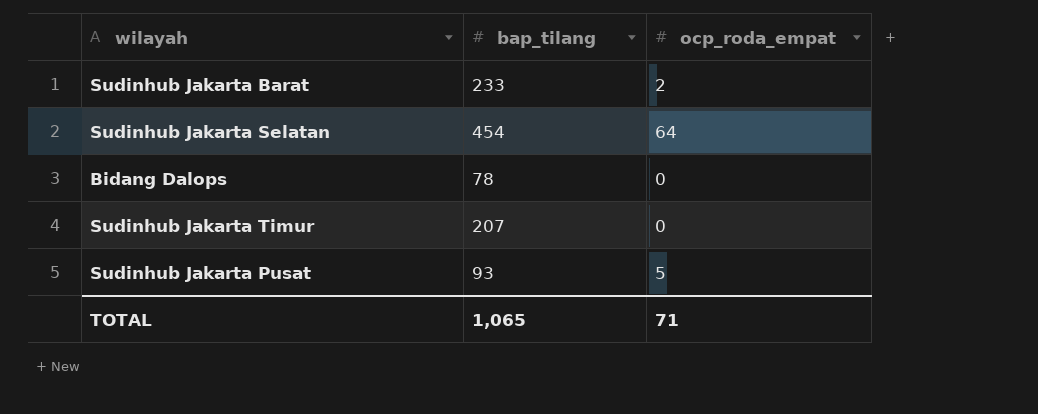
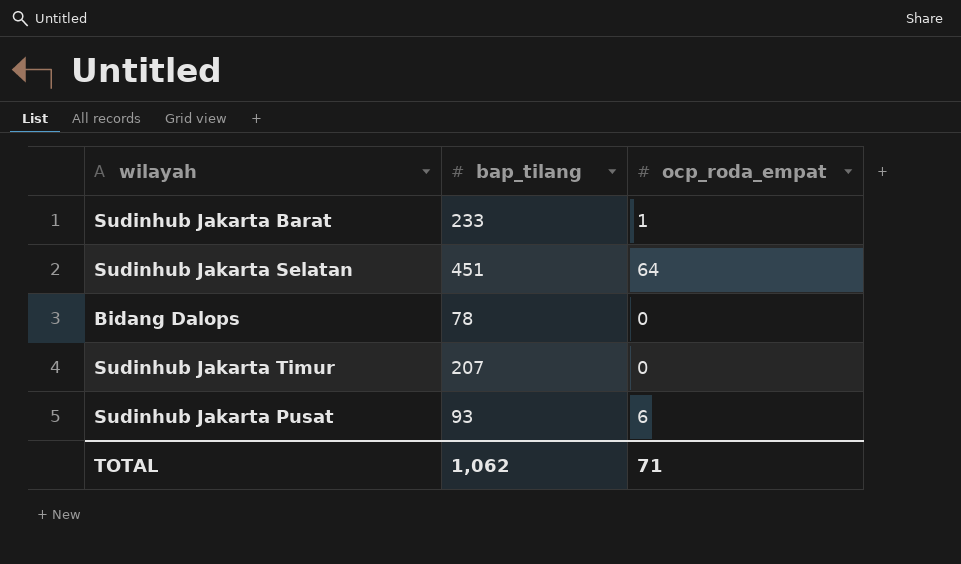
Sudinhub Jakarta Barat | ocp_roda_empat: 2 -> 1
Sudinhub Jakarta Selatan | bap_tilang: 454 -> 451
Sudinhub Jakarta Pusat | ocp_roda_empat: 5 -> 6
TOTAL | bap_tilang: 1,065 -> 1,062

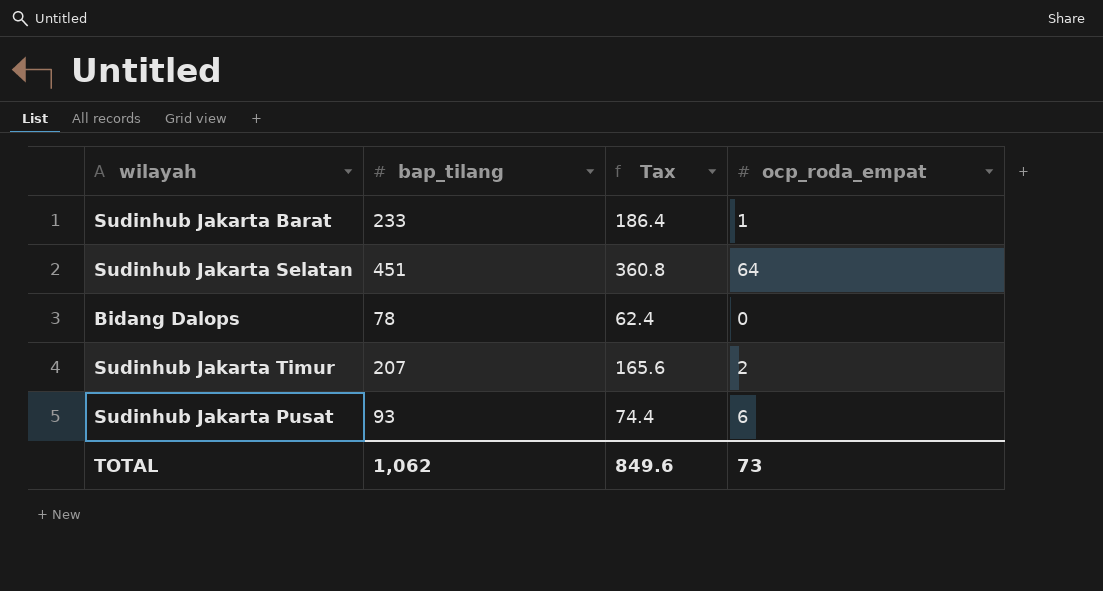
column Tax | formula: none -> [bap_tilang] * 0.8
Sudinhub Jakarta Timur | ocp_roda_empat: 0 -> 2
TOTAL | ocp_roda_empat: 71 -> 73

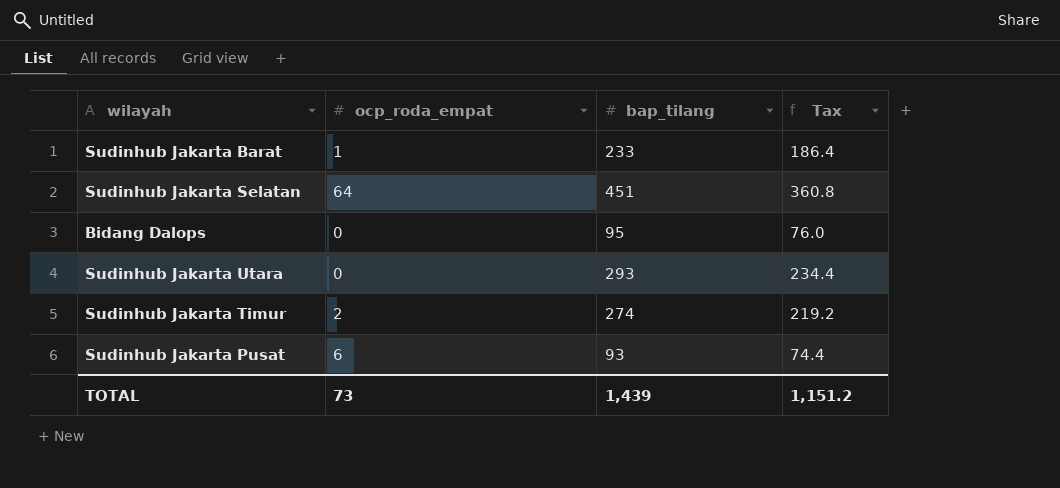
column ocp_roda_empat | position: 4 -> 2
Bidang Dalops | bap_tilang: 78 -> 95
Bidang Dalops | Tax: 62.4 -> 76.0
row Sudinhub Jakarta Utara: none -> 0 | 293 | 234.4
Sudinhub Jakarta Timur | bap_tilang: 207 -> 274
Sudinhub Jakarta Timur | Tax: 165.6 -> 219.2
TOTAL | bap_tilang: 1,062 -> 1,439
TOTAL | Tax: 849.6 -> 1,151.2

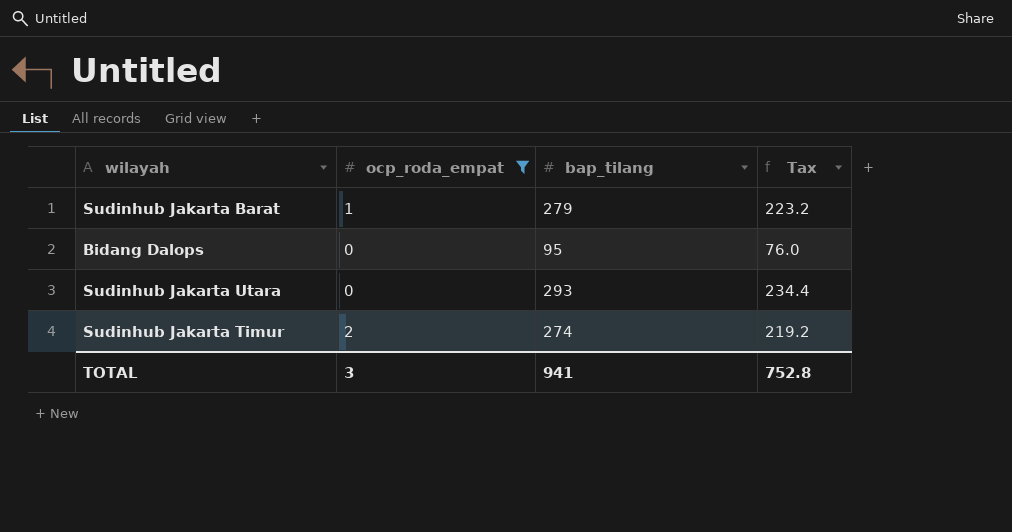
filter: none -> ocp_roda_empat <= 2
Sudinhub Jakarta Barat | bap_tilang: 233 -> 279
Sudinhub Jakarta Barat | Tax: 186.4 -> 223.2
TOTAL | ocp_roda_empat: 73 -> 3
TOTAL | bap_tilang: 1,439 -> 941
TOTAL | Tax: 1,151.2 -> 752.8

